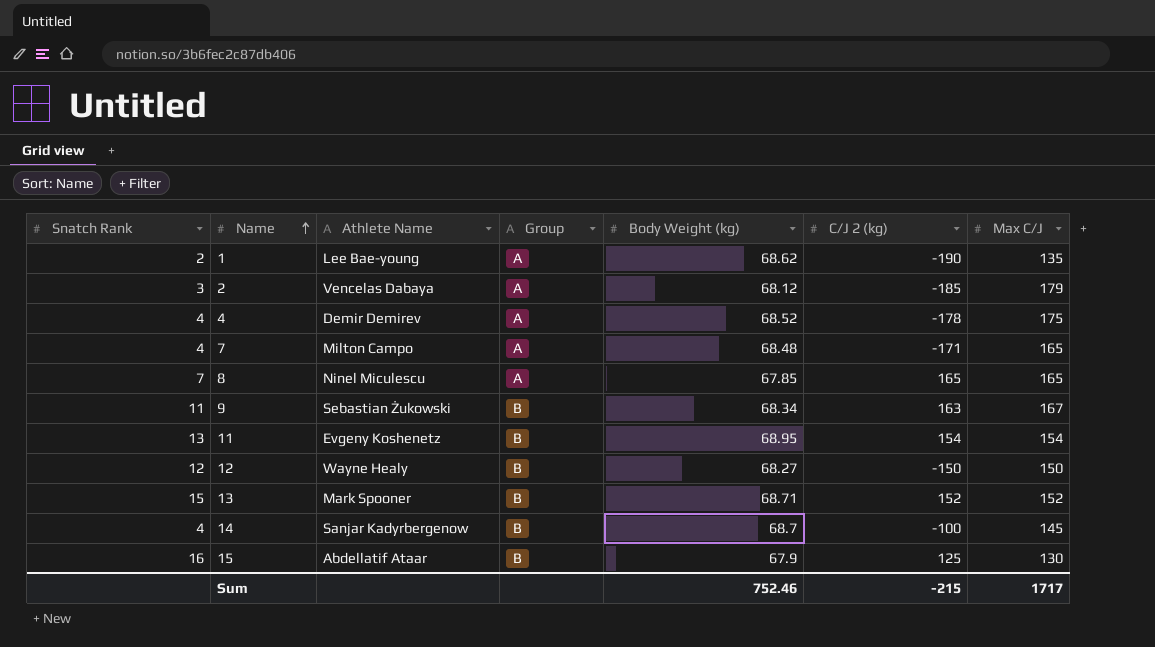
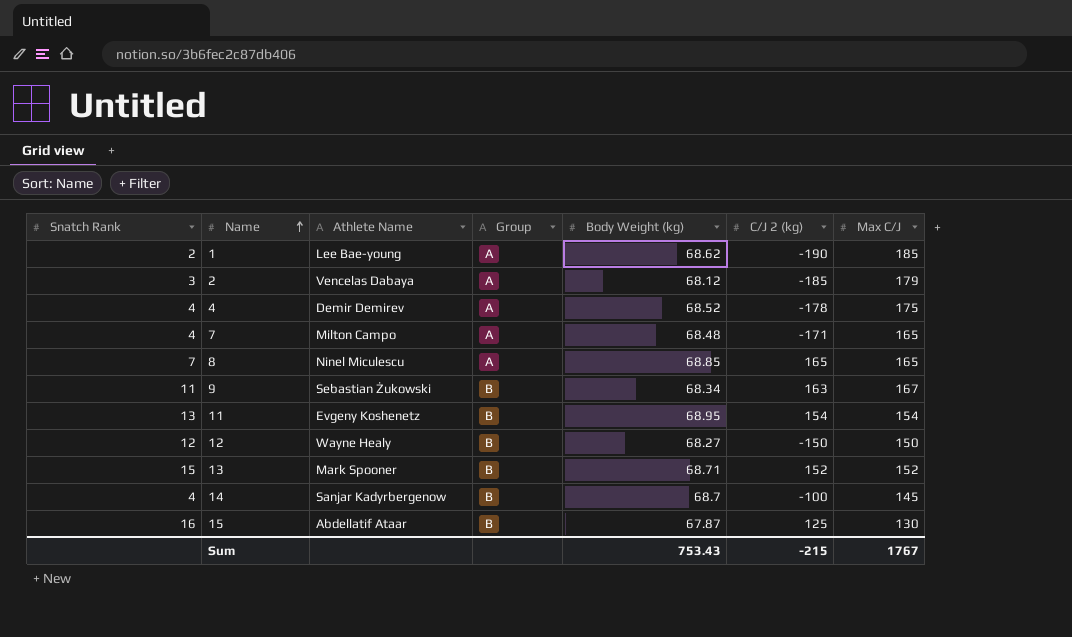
1 | Max C/J: 135 -> 185
8 | Body Weight (kg): 67.85 -> 68.85
15 | Body Weight (kg): 67.9 -> 67.87
Sum | Body Weight (kg): 752.46 -> 753.43
Sum | Max C/J: 1717 -> 1767

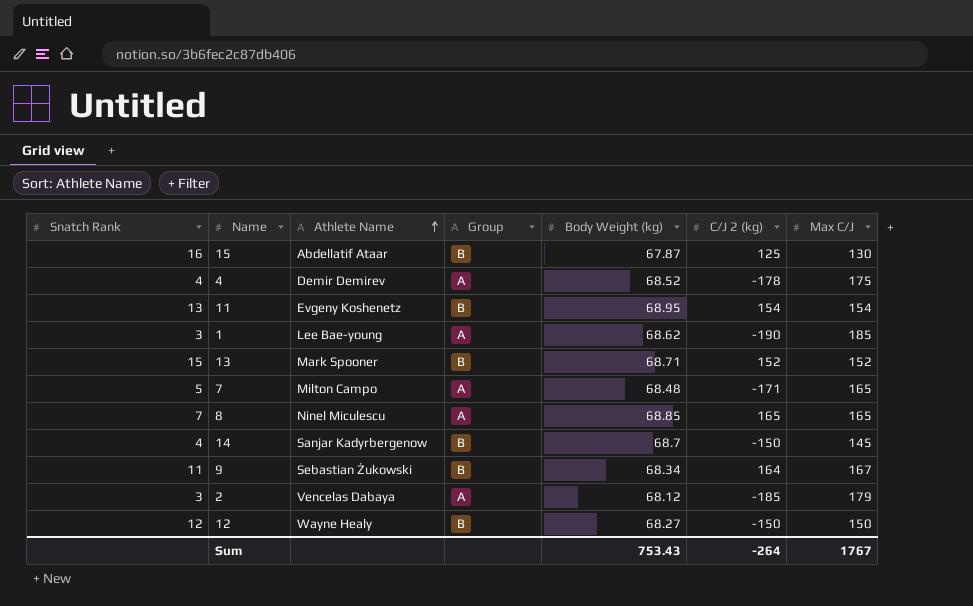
row order: Name ascending -> Athlete Name ascending
1 | Snatch Rank: 2 -> 3
7 | Snatch Rank: 4 -> 5
14 | C/J 2 (kg): -100 -> -150
9 | C/J 2 (kg): 163 -> 164
Sum | C/J 2 (kg): -215 -> -264

